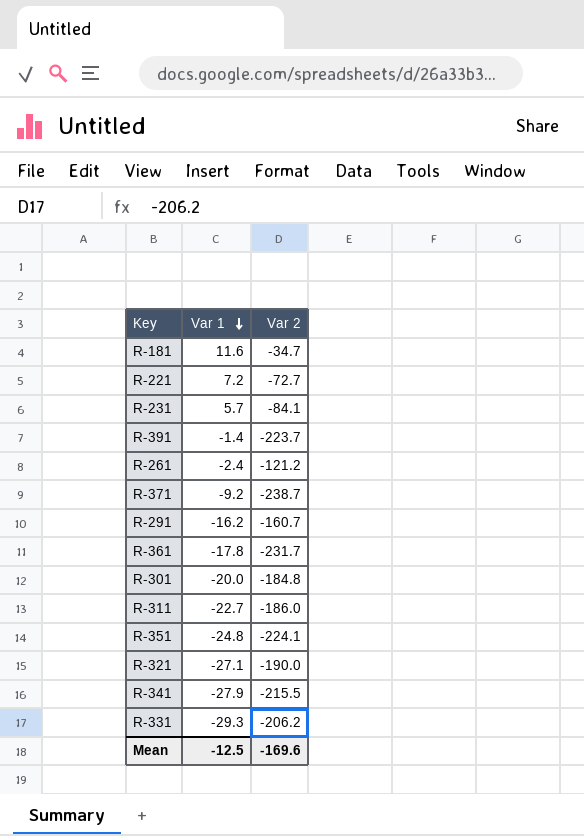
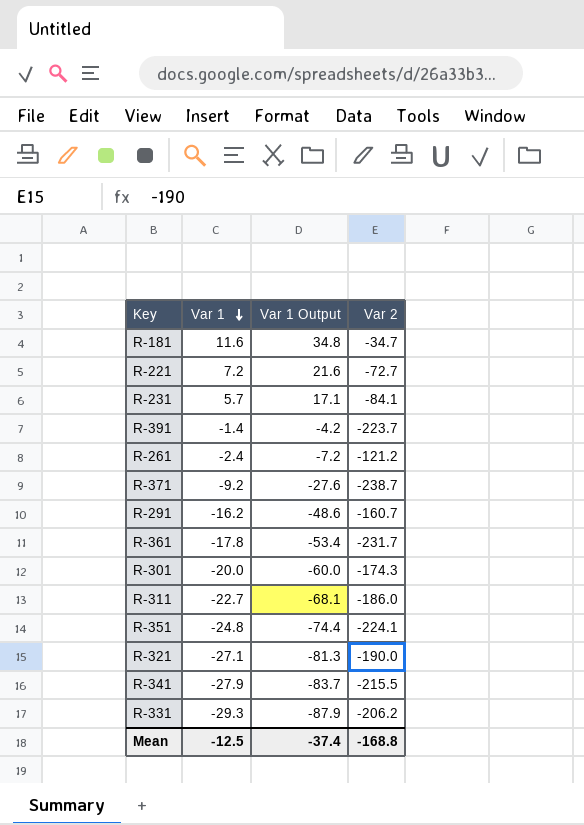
column Var 1 Output | formula: none -> [Var 1] * 3
R-301 | Var 2: -184.8 -> -174.3
Mean | Var 2: -169.6 -> -168.8

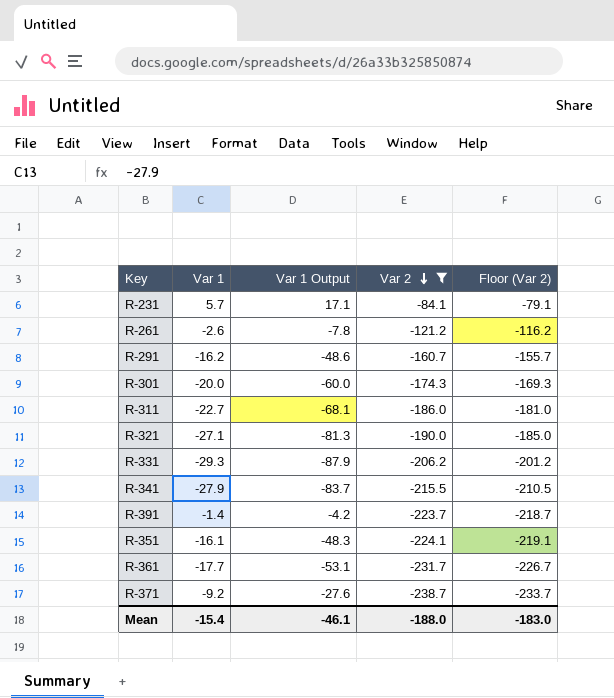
filter: none -> Var 2 <= -84.1
row order: Var 1 descending -> Var 2 descending
column Floor (Var 2) | formula: none -> [Var 2] + 5
R-261 | Var 1: -2.4 -> -2.6
R-261 | Var 1 Output: -7.2 -> -7.8
R-351 | Var 1: -24.8 -> -16.1
R-351 | Var 1 Output: -74.4 -> -48.3
R-361 | Var 1: -17.8 -> -17.7
R-361 | Var 1 Output: -53.4 -> -53.1
Mean | Var 1: -12.5 -> -15.4
Mean | Var 1 Output: -37.4 -> -46.1
Mean | Var 2: -168.8 -> -188.0

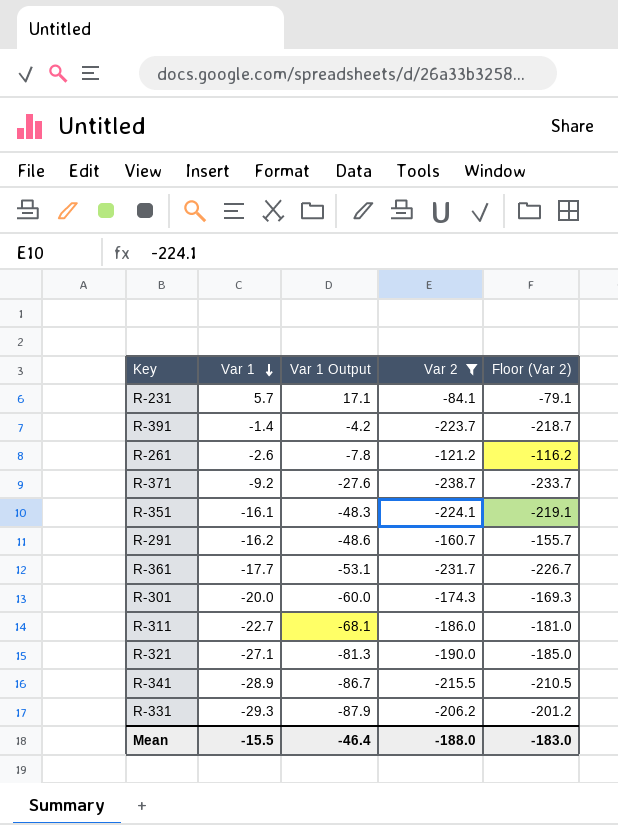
row order: Var 2 descending -> Var 1 descending
R-341 | Var 1: -27.9 -> -28.9
R-341 | Var 1 Output: -83.7 -> -86.7
Mean | Var 1: -15.4 -> -15.5
Mean | Var 1 Output: -46.1 -> -46.4

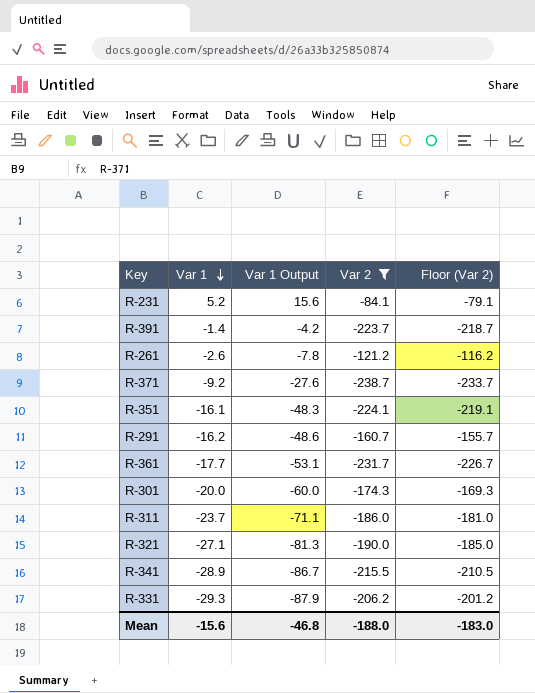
R-231 | Var 1: 5.7 -> 5.2
R-231 | Var 1 Output: 17.1 -> 15.6
R-311 | Var 1: -22.7 -> -23.7
R-311 | Var 1 Output: -68.1 -> -71.1
Mean | Var 1: -15.5 -> -15.6
Mean | Var 1 Output: -46.4 -> -46.8

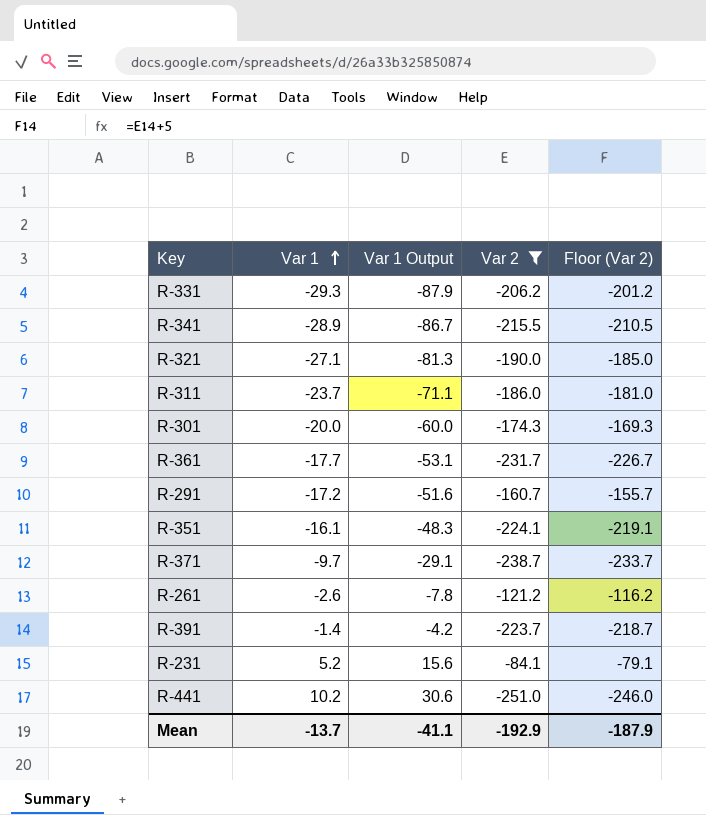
row order: Var 1 descending -> Var 1 ascending
R-291 | Var 1: -16.2 -> -17.2
R-291 | Var 1 Output: -48.6 -> -51.6
R-371 | Var 1: -9.2 -> -9.7
R-371 | Var 1 Output: -27.6 -> -29.1
row R-441: none -> 10.2 | 30.6 | -251.0 | -246.0
Mean | Var 1: -15.6 -> -13.7
Mean | Var 1 Output: -46.8 -> -41.1
Mean | Var 2: -188.0 -> -192.9
Mean | Floor (Var 2): -183.0 -> -187.9

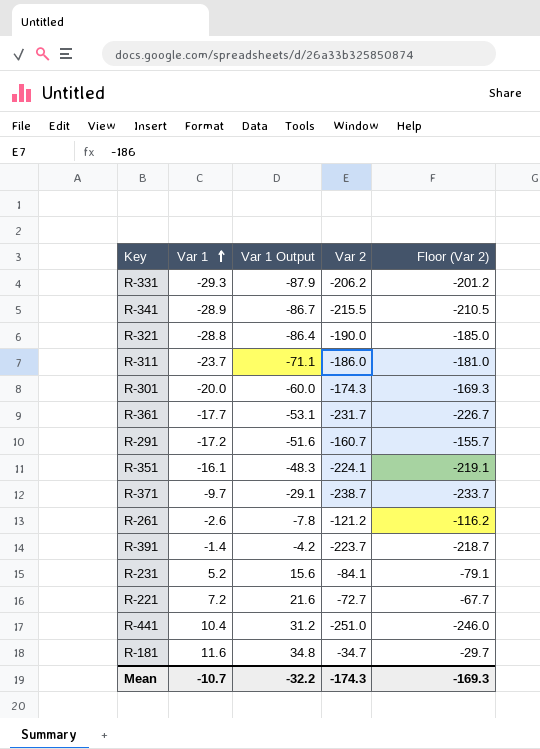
filter: Var 2 <= -84.1 -> none
R-321 | Var 1: -27.1 -> -28.8
R-321 | Var 1 Output: -81.3 -> -86.4
R-441 | Var 1: 10.2 -> 10.4
R-441 | Var 1 Output: 30.6 -> 31.2
Mean | Var 1: -13.7 -> -10.7
Mean | Var 1 Output: -41.1 -> -32.2
Mean | Var 2: -192.9 -> -174.3
Mean | Floor (Var 2): -187.9 -> -169.3

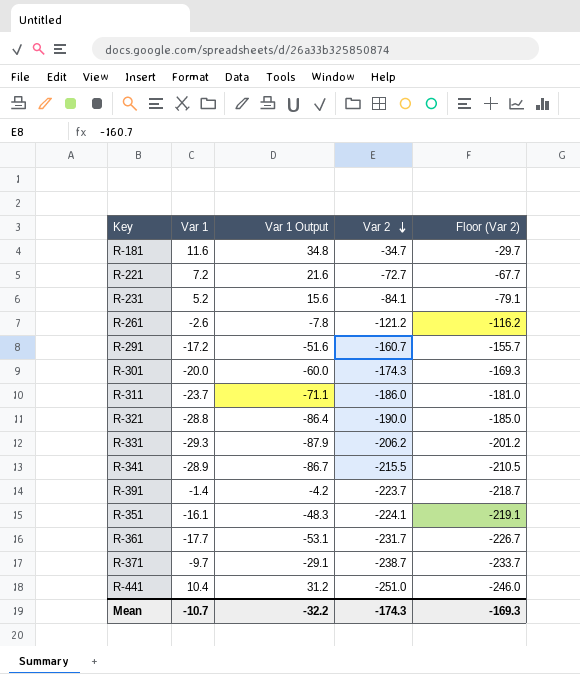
row order: Var 1 ascending -> Var 2 descending

